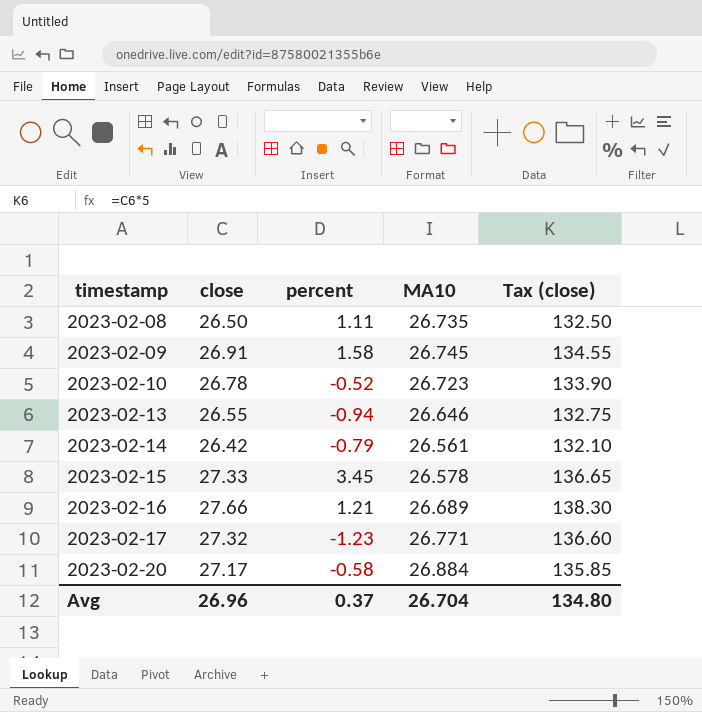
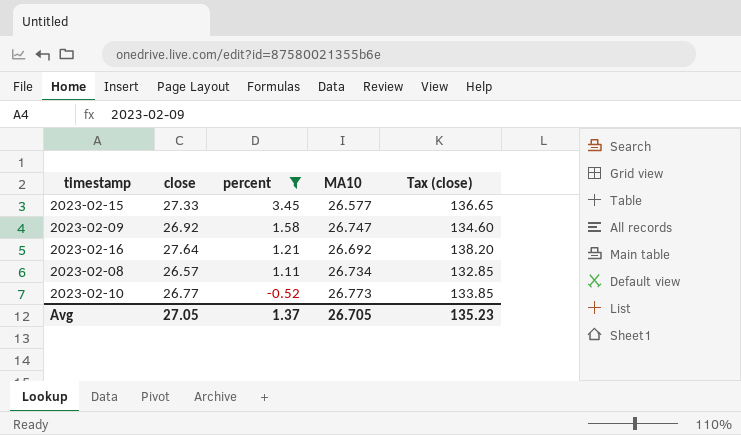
filter: none -> percent >= -0.52
row order: timestamp ascending -> percent descending
2023-02-15 | MA10: 26.578 -> 26.577
2023-02-09 | close: 26.91 -> 26.92
2023-02-09 | MA10: 26.745 -> 26.747
2023-02-09 | Tax (close): 134.55 -> 134.60
2023-02-16 | close: 27.66 -> 27.64
2023-02-16 | MA10: 26.689 -> 26.692
2023-02-16 | Tax (close): 138.30 -> 138.20
2023-02-08 | close: 26.50 -> 26.57
2023-02-08 | MA10: 26.735 -> 26.734
2023-02-08 | Tax (close): 132.50 -> 132.85
2023-02-10 | close: 26.78 -> 26.77
2023-02-10 | MA10: 26.723 -> 26.773
2023-02-10 | Tax (close): 133.90 -> 133.85
Avg | close: 26.96 -> 27.05
Avg | percent: 0.37 -> 1.37
Avg | MA10: 26.704 -> 26.705
Avg | Tax (close): 134.80 -> 135.23

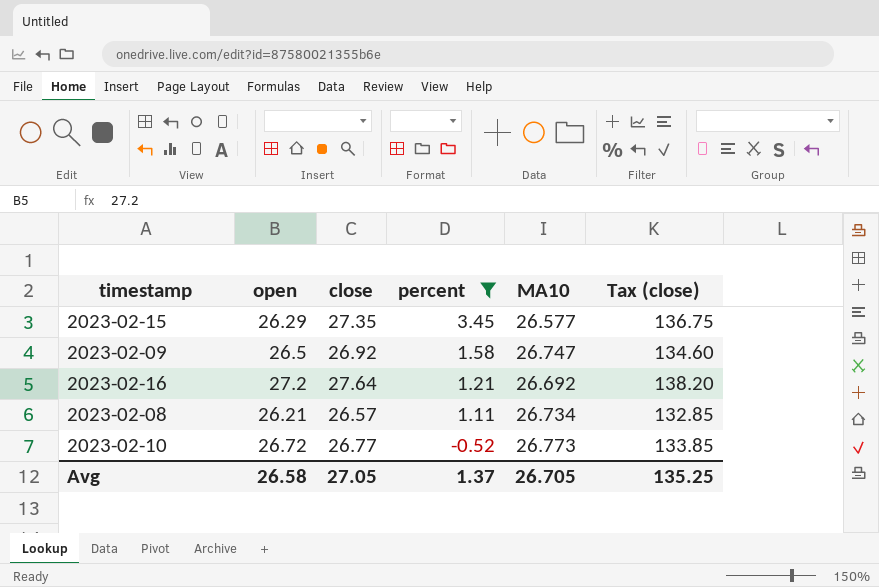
column open | position: none -> 2
2023-02-15 | close: 27.33 -> 27.35
2023-02-15 | Tax (close): 136.65 -> 136.75
Avg | Tax (close): 135.23 -> 135.25

